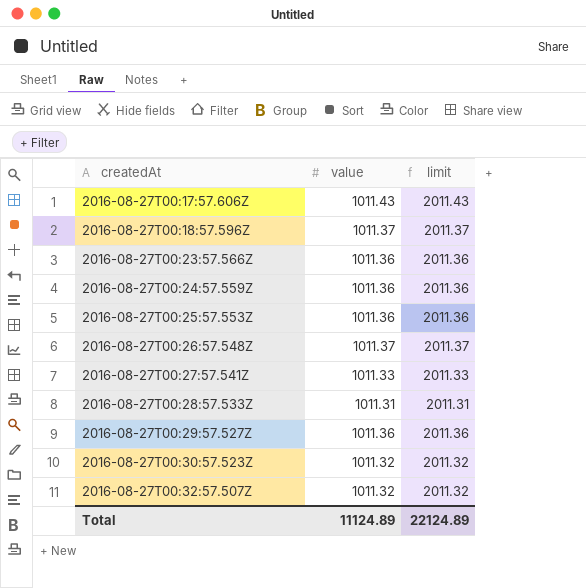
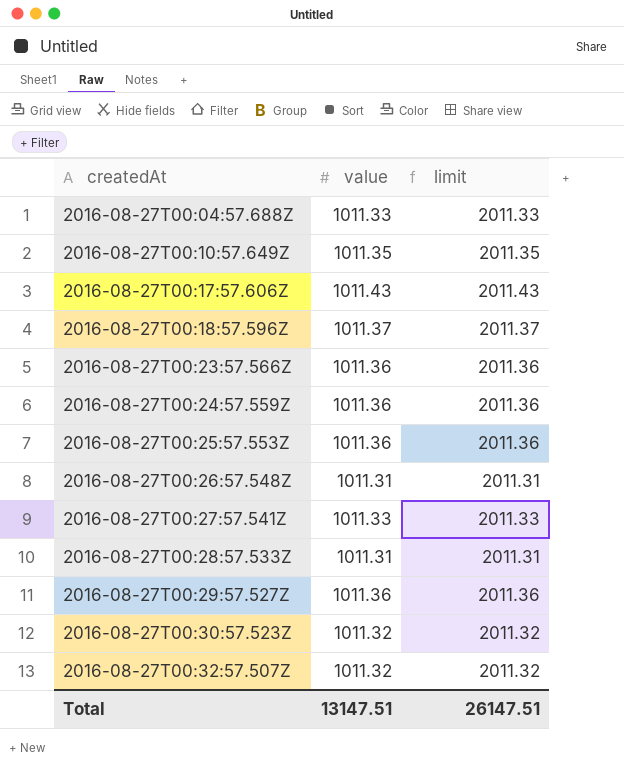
row 2016-08-27T00:04:57.688Z: none -> 1011.33 | 2011.33
row 2016-08-27T00:10:57.649Z: none -> 1011.35 | 2011.35
2016-08-27T00:26:57.548Z | value: 1011.37 -> 1011.31
2016-08-27T00:26:57.548Z | limit: 2011.37 -> 2011.31
Total | value: 11124.89 -> 13147.51
Total | limit: 22124.89 -> 26147.51

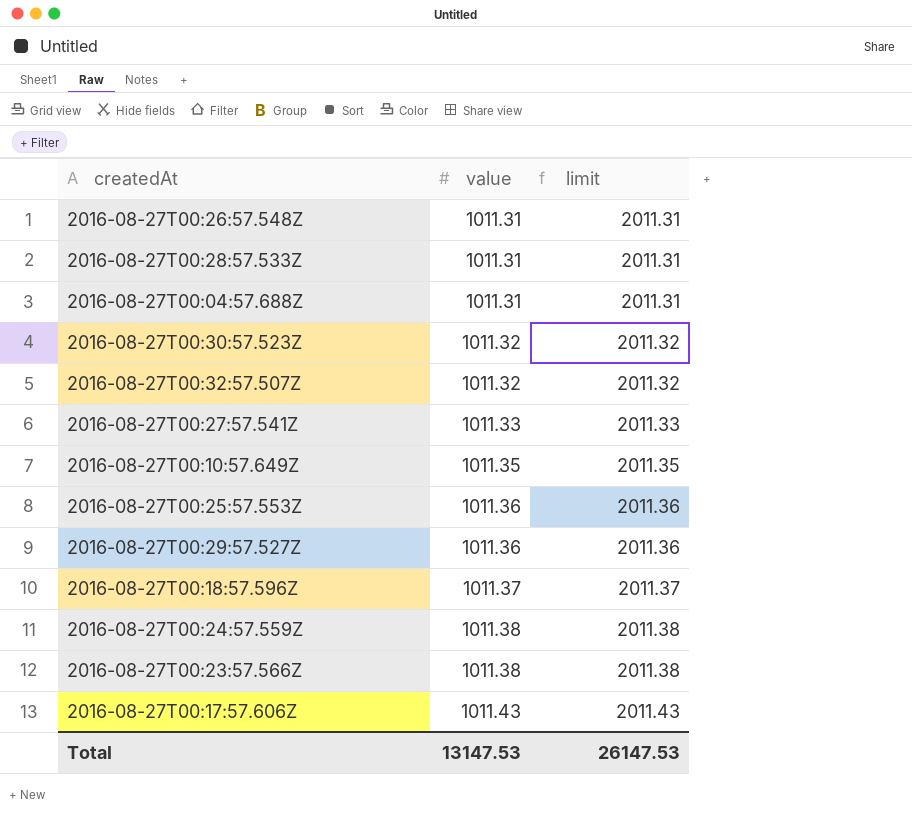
row order: createdAt ascending -> value ascending
2016-08-27T00:04:57.688Z | value: 1011.33 -> 1011.31
2016-08-27T00:04:57.688Z | limit: 2011.33 -> 2011.31
2016-08-27T00:24:57.559Z | value: 1011.36 -> 1011.38
2016-08-27T00:24:57.559Z | limit: 2011.36 -> 2011.38
2016-08-27T00:23:57.566Z | value: 1011.36 -> 1011.38
2016-08-27T00:23:57.566Z | limit: 2011.36 -> 2011.38
Total | value: 13147.51 -> 13147.53
Total | limit: 26147.51 -> 26147.53

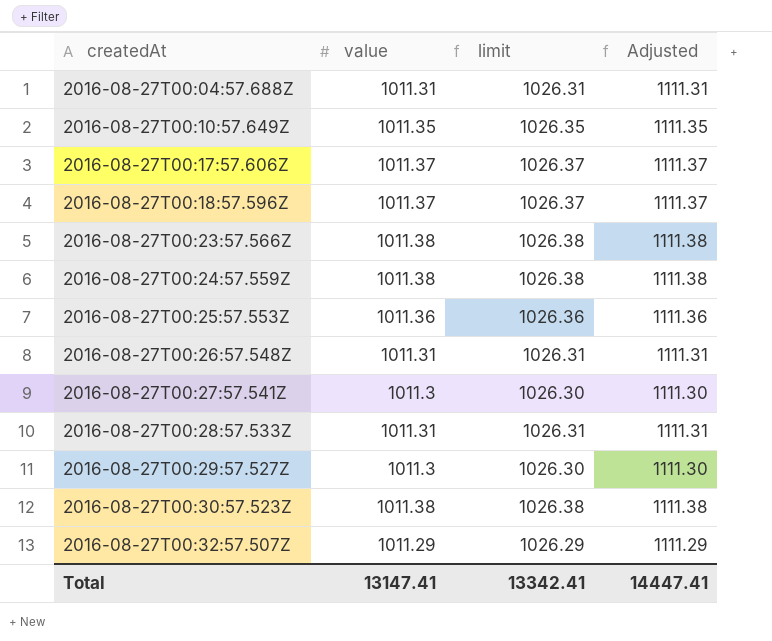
row order: value ascending -> createdAt ascending
column limit | formula: [value] + 1000 -> [value] + 15
column Adjusted | formula: none -> [value] + 100
2016-08-27T00:17:57.606Z | value: 1011.43 -> 1011.37
2016-08-27T00:27:57.541Z | value: 1011.33 -> 1011.3
2016-08-27T00:29:57.527Z | value: 1011.36 -> 1011.3
2016-08-27T00:30:57.523Z | value: 1011.32 -> 1011.38
2016-08-27T00:32:57.507Z | value: 1011.32 -> 1011.29
Total | value: 13147.53 -> 13147.41
Total | limit: 26147.53 -> 13342.41

